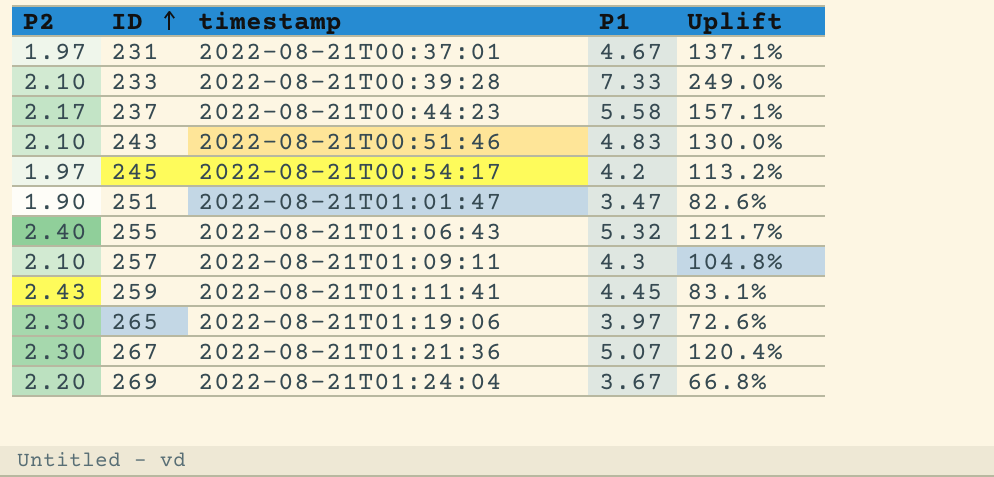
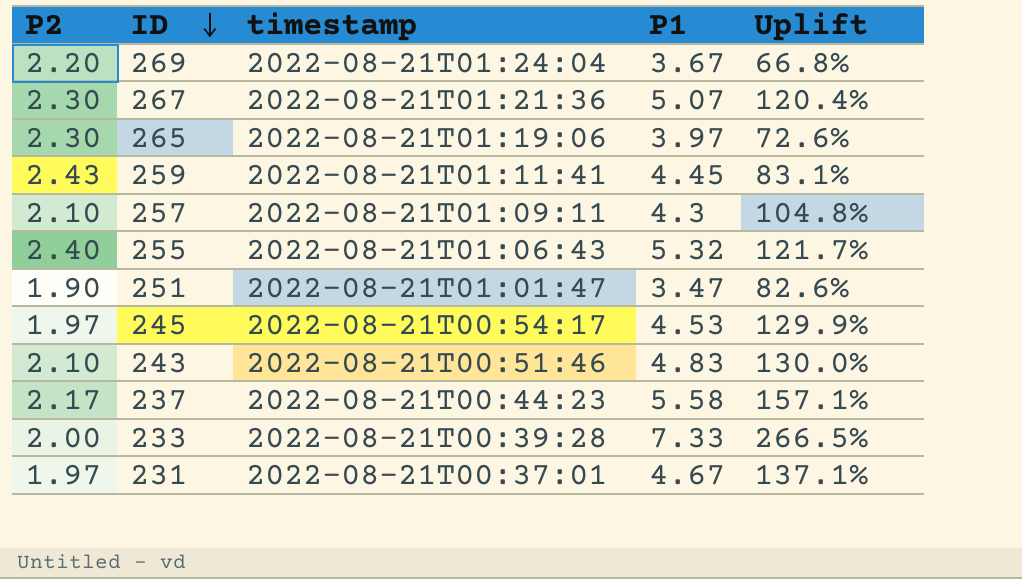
row order: ID ascending -> ID descending
245 | P1: 4.2 -> 4.53
245 | Uplift: 113.2% -> 129.9%
233 | P2: 2.10 -> 2.00
233 | Uplift: 249.0% -> 266.5%

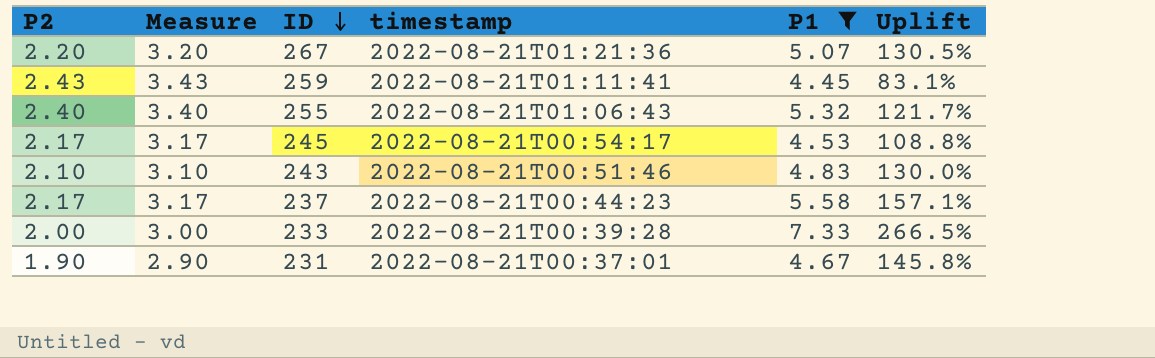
filter: none -> P1 >= 4.45
column Measure | formula: none -> [P2] + 1
267 | P2: 2.30 -> 2.20
267 | Uplift: 120.4% -> 130.5%
245 | P2: 1.97 -> 2.17
245 | Uplift: 129.9% -> 108.8%
231 | P2: 1.97 -> 1.90
231 | Uplift: 137.1% -> 145.8%

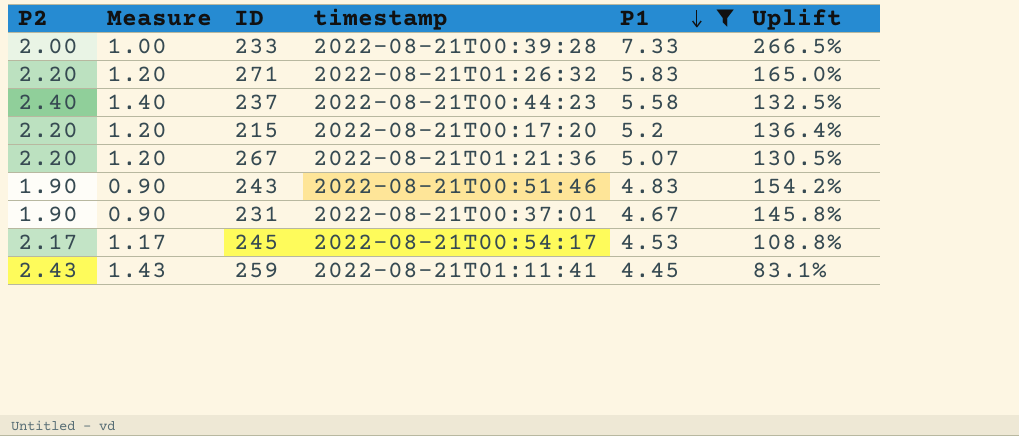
row order: ID descending -> P1 descending
column Measure | formula: [P2] + 1 -> [P2] - 1
row 255: 2.40 | 3.40 | 2022-08-21T01:06:43 | 5.32 | 121.7% -> none
row 271: none -> 2.20 | 1.20 | 2022-08-21T01:26:32 | 5.83 | 165.0%
237 | P2: 2.17 -> 2.40
237 | Uplift: 157.1% -> 132.5%
row 215: none -> 2.20 | 1.20 | 2022-08-21T00:17:20 | 5.2 | 136.4%
243 | P2: 2.10 -> 1.90
243 | Uplift: 130.0% -> 154.2%

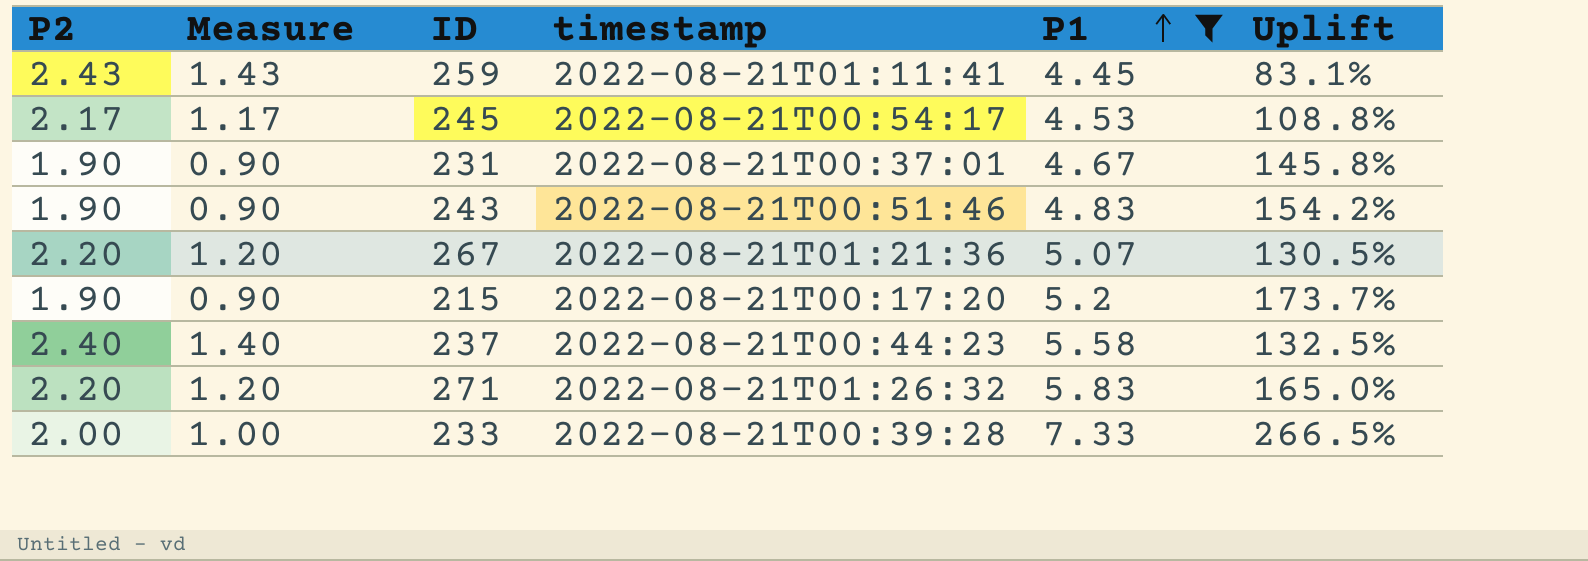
row order: P1 descending -> P1 ascending
215 | P2: 2.20 -> 1.90
215 | Measure: 1.20 -> 0.90
215 | Uplift: 136.4% -> 173.7%

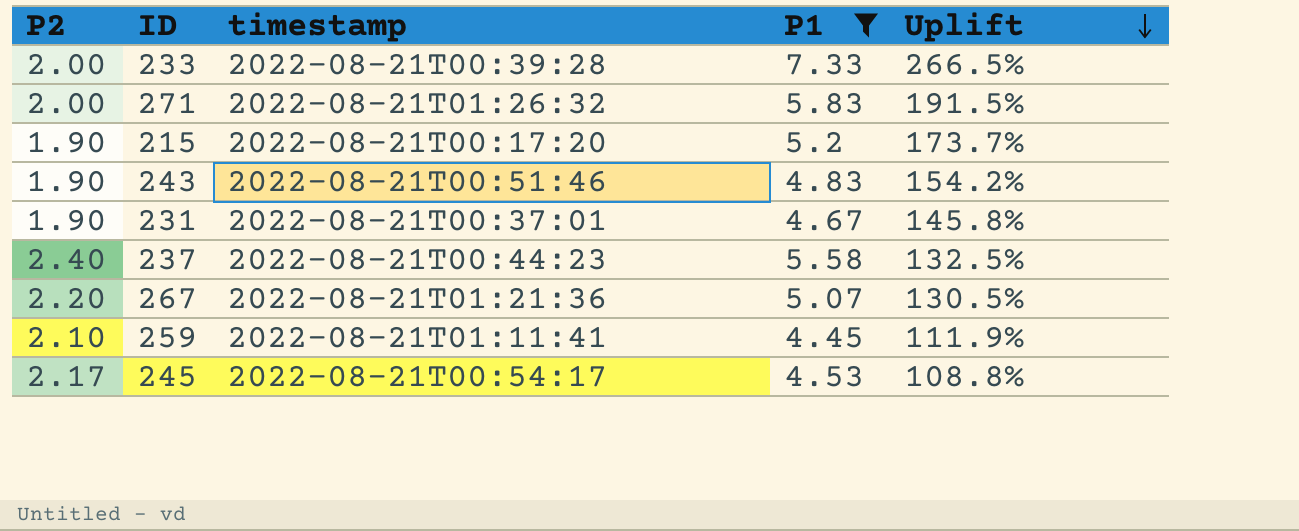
row order: P1 ascending -> Uplift descending
column Measure | formula: [P2] - 1 -> none
271 | P2: 2.20 -> 2.00
271 | Uplift: 165.0% -> 191.5%
259 | P2: 2.43 -> 2.10
259 | Uplift: 83.1% -> 111.9%

